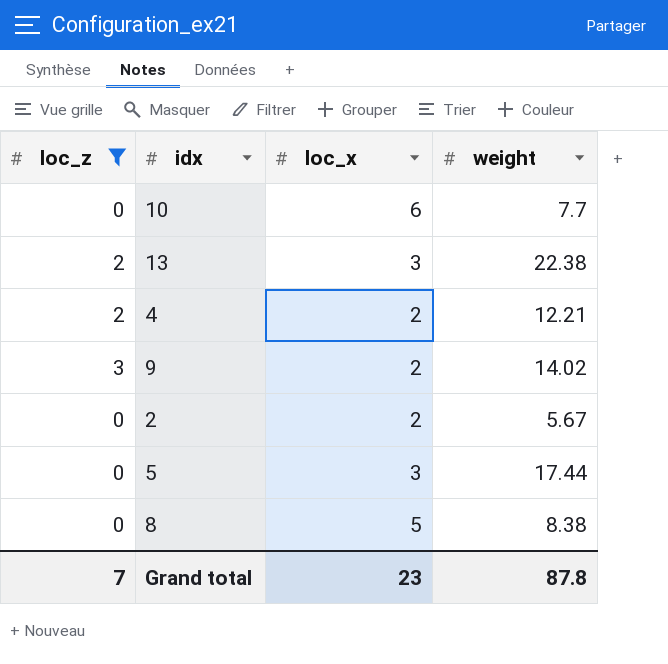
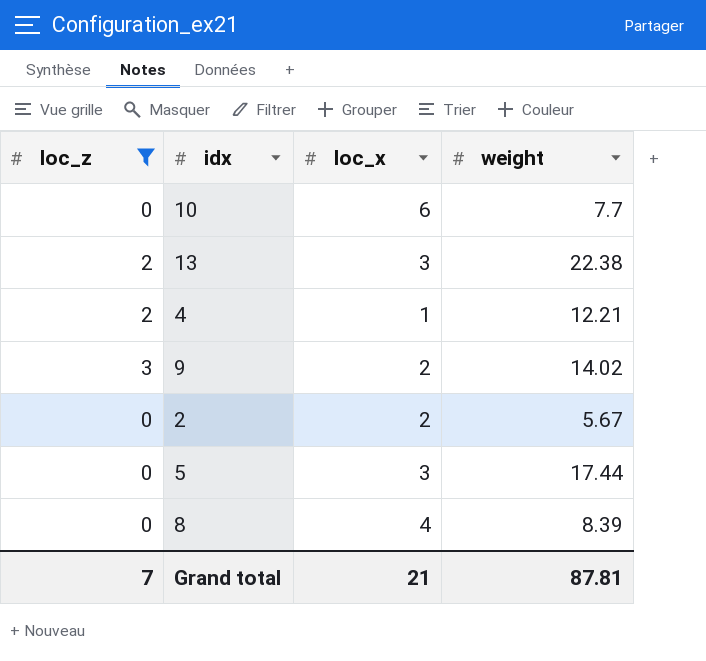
4 | loc_x: 2 -> 1
8 | loc_x: 5 -> 4
8 | weight: 8.38 -> 8.39
Grand total | loc_x: 23 -> 21
Grand total | weight: 87.8 -> 87.81

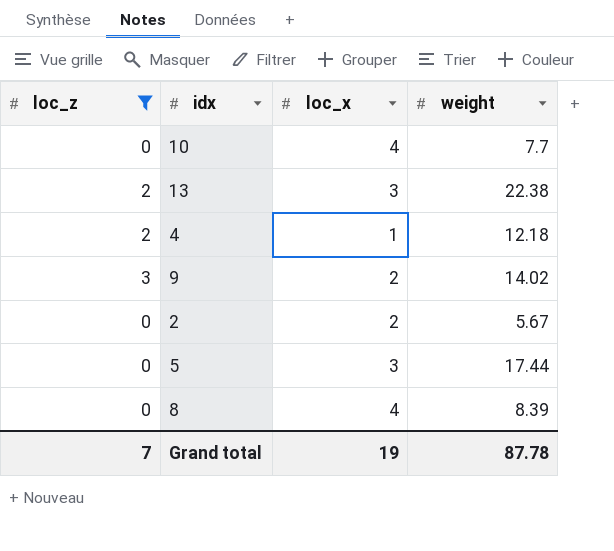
10 | loc_x: 6 -> 4
4 | weight: 12.21 -> 12.18
Grand total | loc_x: 21 -> 19
Grand total | weight: 87.81 -> 87.78

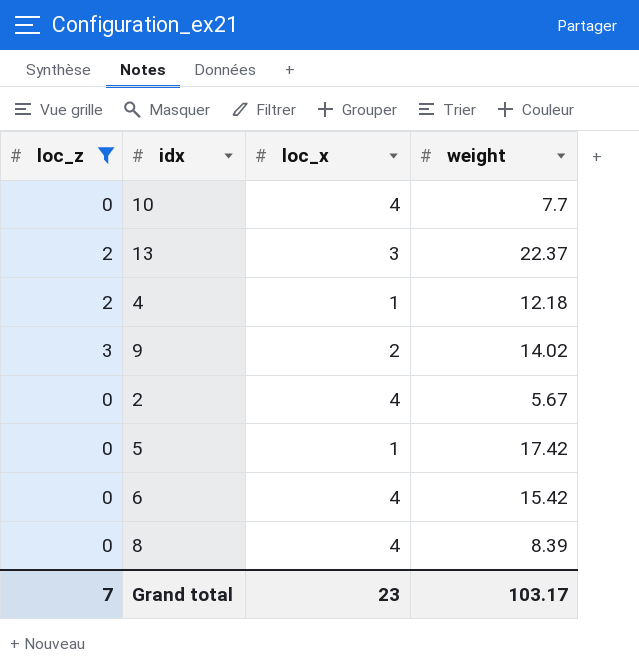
13 | weight: 22.38 -> 22.37
2 | loc_x: 2 -> 4
5 | loc_x: 3 -> 1
5 | weight: 17.44 -> 17.42
row 6: none -> 0 | 4 | 15.42
Grand total | loc_x: 19 -> 23
Grand total | weight: 87.78 -> 103.17

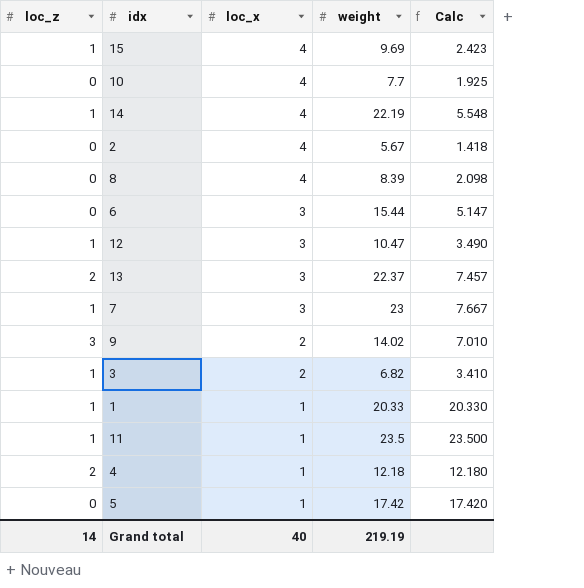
filter: loc_z != 1 -> none
row order: none -> loc_x descending
column Calc | formula: none -> [weight] / [loc_x]
6 | loc_x: 4 -> 3
6 | weight: 15.42 -> 15.44
Grand total | loc_z: 7 -> 14
Grand total | loc_x: 23 -> 40
Grand total | weight: 103.17 -> 219.19

